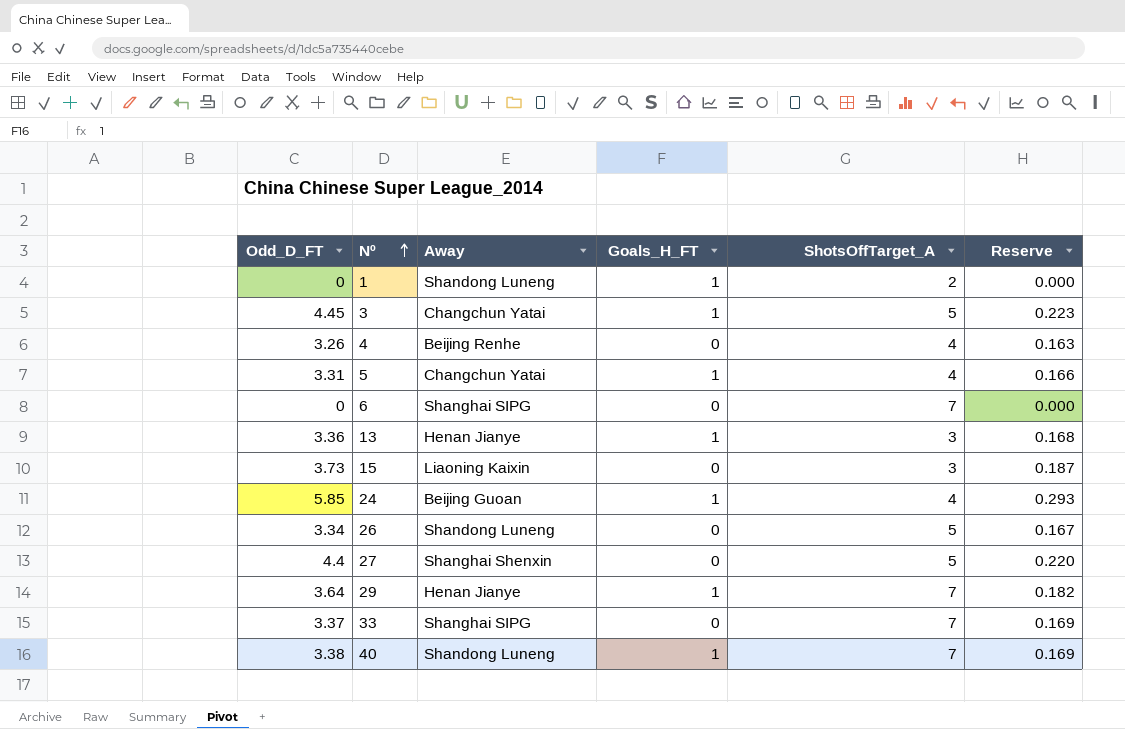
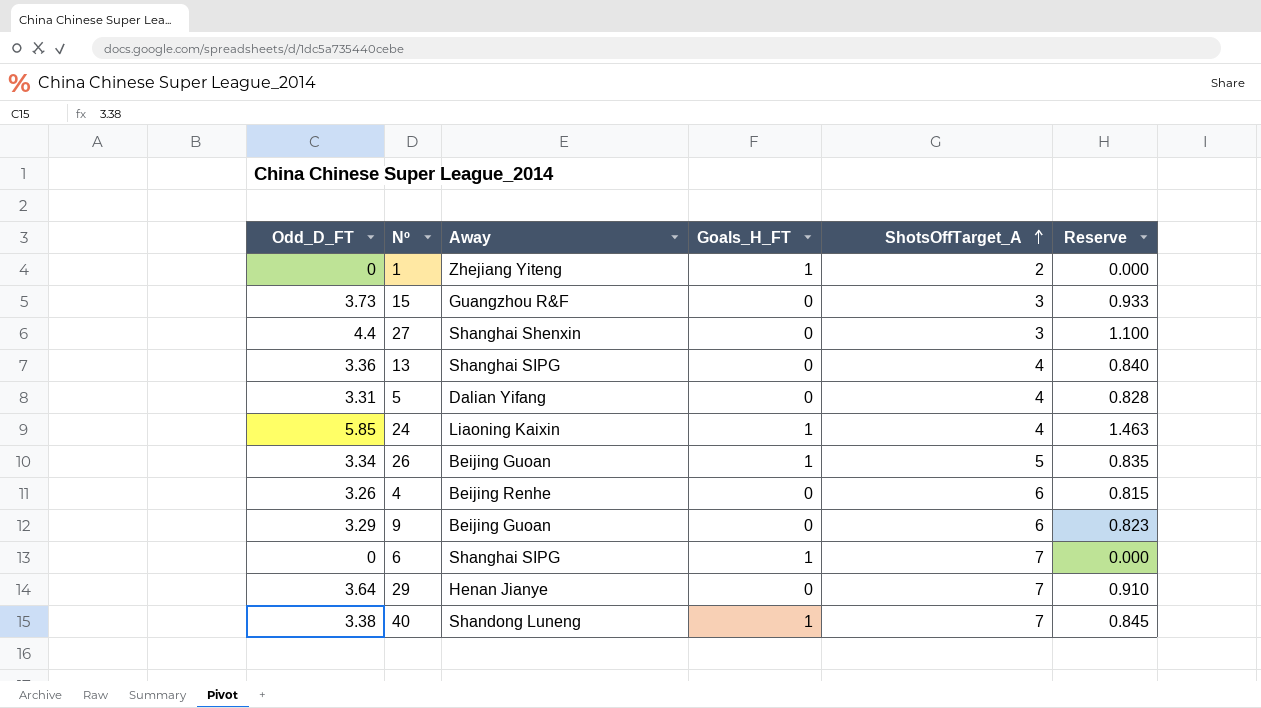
row order: Nº ascending -> ShotsOffTarget_A ascending
column Reserve | formula: [Odd_D_FT] * 0.05 -> [Odd_D_FT] * 0.25
row 3: 4.45 | Changchun Yatai | 1 | 5 | 0.223 -> none
row 33: 3.37 | Shanghai SIPG | 0 | 7 | 0.169 -> none
1 | Away: Shandong Luneng -> Zhejiang Yiteng
15 | Away: Liaoning Kaixin -> Guangzhou R&F
27 | ShotsOffTarget_A: 5 -> 3
13 | Away: Henan Jianye -> Shanghai SIPG
13 | Goals_H_FT: 1 -> 0
13 | ShotsOffTarget_A: 3 -> 4
5 | Away: Changchun Yatai -> Dalian Yifang
5 | Goals_H_FT: 1 -> 0
24 | Away: Beijing Guoan -> Liaoning Kaixin
26 | Away: Shandong Luneng -> Beijing Guoan
26 | Goals_H_FT: 0 -> 1
4 | ShotsOffTarget_A: 4 -> 6
row 9: none -> 3.29 | Beijing Guoan | 0 | 6 | 0.823
6 | Goals_H_FT: 0 -> 1
29 | Goals_H_FT: 1 -> 0

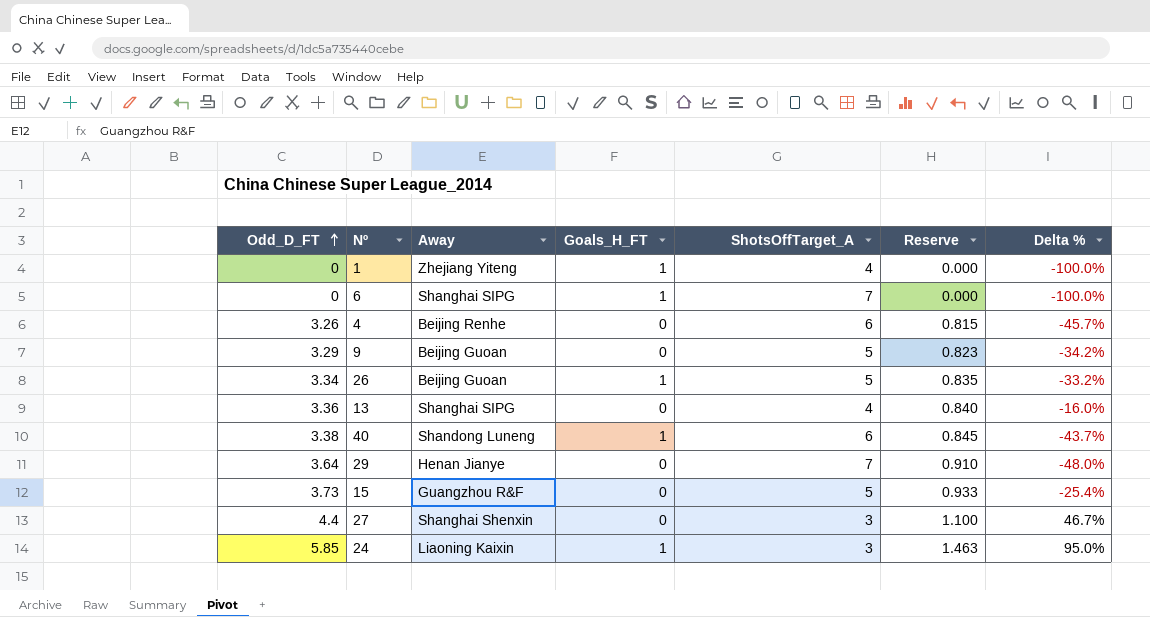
row order: ShotsOffTarget_A ascending -> Odd_D_FT ascending
column Delta % | formula: none -> ([Odd_D_FT] - [ShotsOffTarget_A]) / [ShotsOffTarget_A]
row 5: 3.31 | Dalian Yifang | 0 | 4 | 0.828 -> none
1 | ShotsOffTarget_A: 2 -> 4
9 | ShotsOffTarget_A: 6 -> 5
40 | ShotsOffTarget_A: 7 -> 6
15 | ShotsOffTarget_A: 3 -> 5
24 | ShotsOffTarget_A: 4 -> 3

